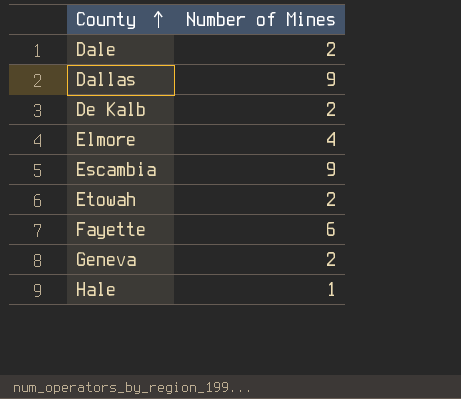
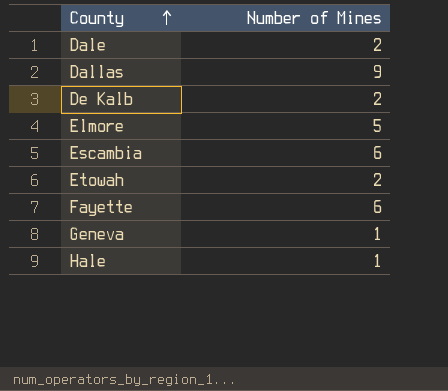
Elmore | Number of Mines: 4 -> 5
Escambia | Number of Mines: 9 -> 6
Geneva | Number of Mines: 2 -> 1

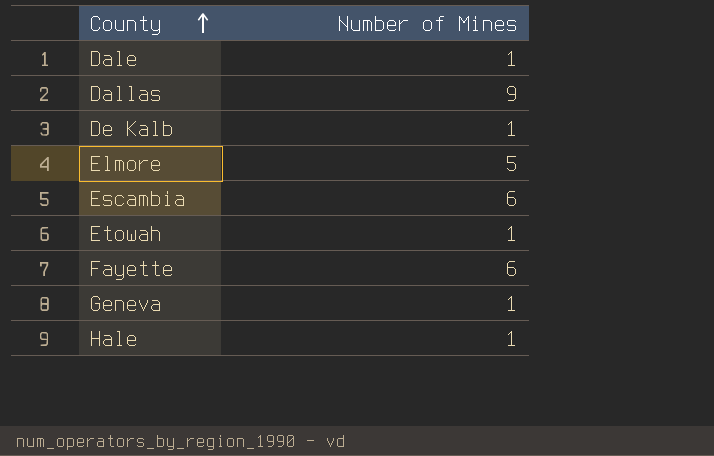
Dale | Number of Mines: 2 -> 1
De Kalb | Number of Mines: 2 -> 1
Etowah | Number of Mines: 2 -> 1

